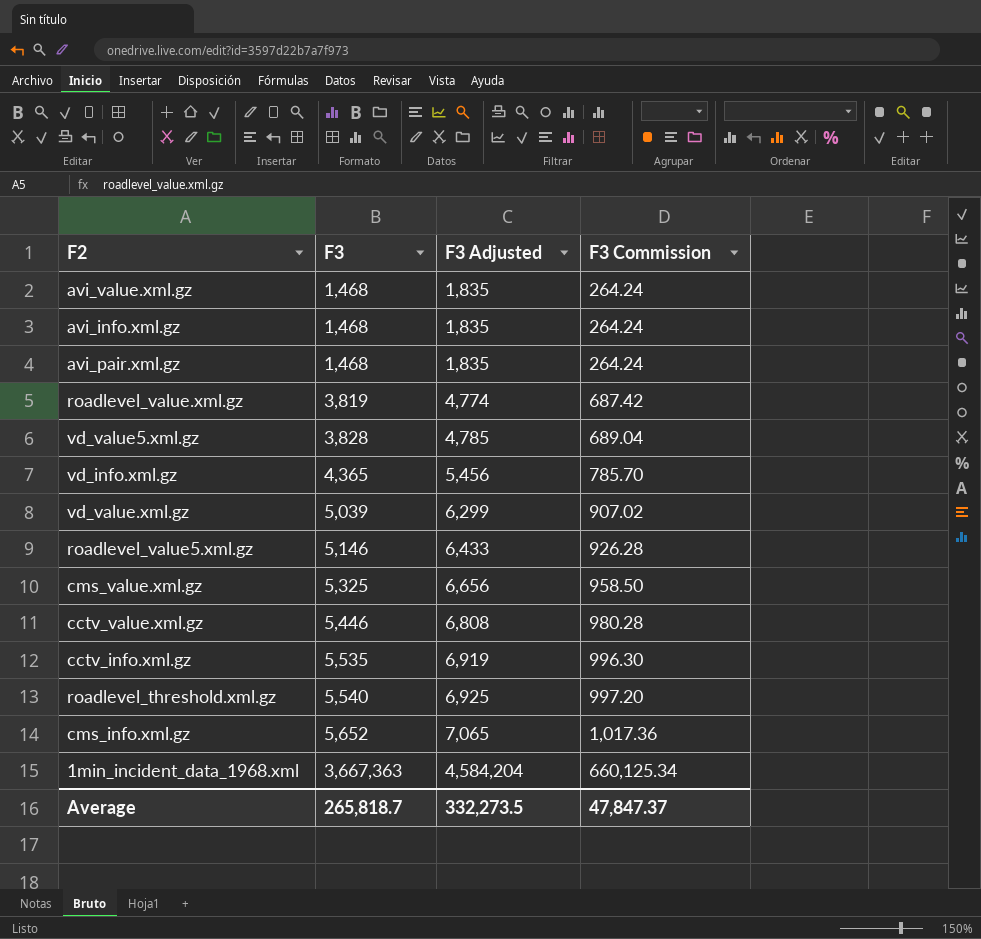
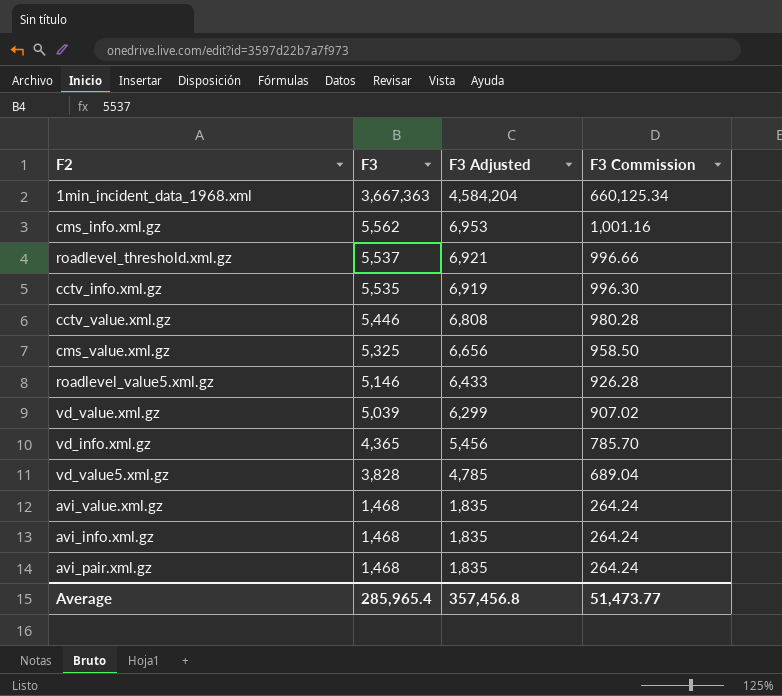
row order: F3 ascending -> F3 descending
row roadlevel_value.xml.gz: 3,819 | 4,774 | 687.42 -> none
cms_info.xml.gz | F3: 5,652 -> 5,562
cms_info.xml.gz | F3 Adjusted: 7,065 -> 6,953
cms_info.xml.gz | F3 Commission: 1,017.36 -> 1,001.16
roadlevel_threshold.xml.gz | F3: 5,540 -> 5,537
roadlevel_threshold.xml.gz | F3 Adjusted: 6,925 -> 6,921
roadlevel_threshold.xml.gz | F3 Commission: 997.20 -> 996.66
Average | F3: 265,818.7 -> 285,965.4
Average | F3 Adjusted: 332,273.5 -> 357,456.8
Average | F3 Commission: 47,847.37 -> 51,473.77

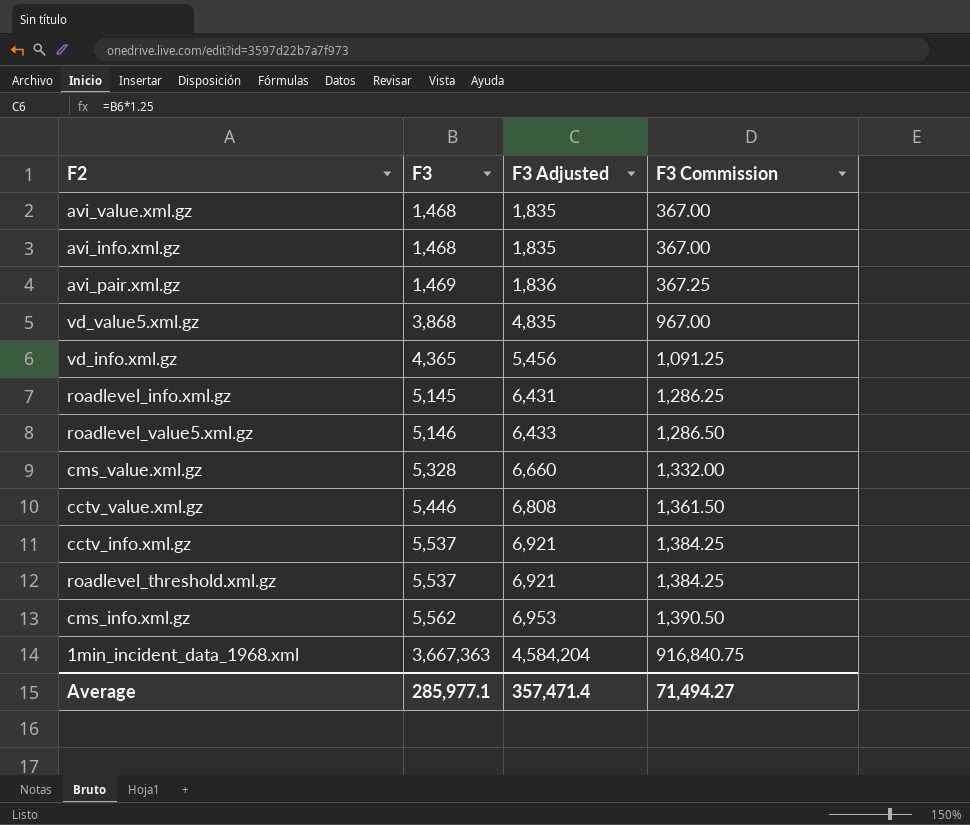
row order: F3 descending -> F3 ascending
column F3 Commission | formula: [F3] * 0.18 -> [F3] * 0.25
row vd_value.xml.gz: 5,039 | 6,299 | 907.02 -> none
avi_pair.xml.gz | F3: 1,468 -> 1,469
avi_pair.xml.gz | F3 Adjusted: 1,835 -> 1,836
vd_value5.xml.gz | F3: 3,828 -> 3,868
vd_value5.xml.gz | F3 Adjusted: 4,785 -> 4,835
row roadlevel_info.xml.gz: none -> 5,145 | 6,431 | 1,286.25
cms_value.xml.gz | F3: 5,325 -> 5,328
cms_value.xml.gz | F3 Adjusted: 6,656 -> 6,660
cctv_info.xml.gz | F3: 5,535 -> 5,537
cctv_info.xml.gz | F3 Adjusted: 6,919 -> 6,921
Average | F3: 285,965.4 -> 285,977.1
Average | F3 Adjusted: 357,456.8 -> 357,471.4
Average | F3 Commission: 51,473.77 -> 71,494.27

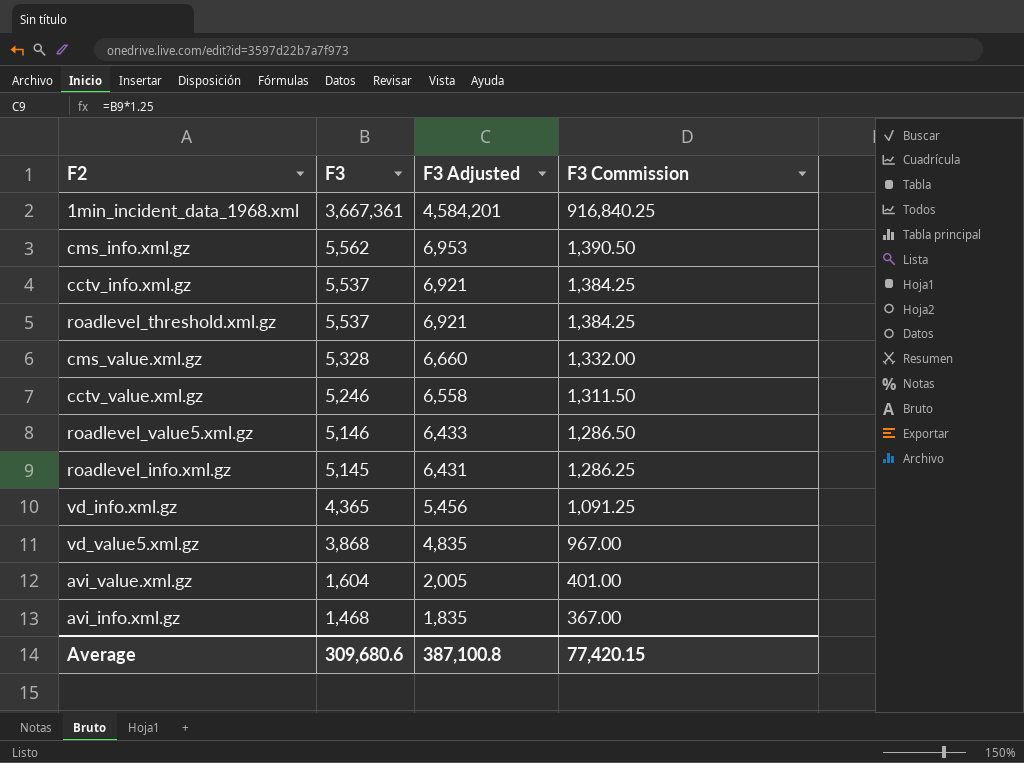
row order: F3 ascending -> F3 descending
row avi_pair.xml.gz: 1,469 | 1,836 | 367.25 -> none
1min_incident_data_1968.xml | F3: 3,667,363 -> 3,667,361
1min_incident_data_1968.xml | F3 Adjusted: 4,584,204 -> 4,584,201
1min_incident_data_1968.xml | F3 Commission: 916,840.75 -> 916,840.25
cctv_value.xml.gz | F3: 5,446 -> 5,246
cctv_value.xml.gz | F3 Adjusted: 6,808 -> 6,558
cctv_value.xml.gz | F3 Commission: 1,361.50 -> 1,311.50
avi_value.xml.gz | F3: 1,468 -> 1,604
avi_value.xml.gz | F3 Adjusted: 1,835 -> 2,005
avi_value.xml.gz | F3 Commission: 367.00 -> 401.00
Average | F3: 285,977.1 -> 309,680.6
Average | F3 Adjusted: 357,471.4 -> 387,100.8
Average | F3 Commission: 71,494.27 -> 77,420.15

